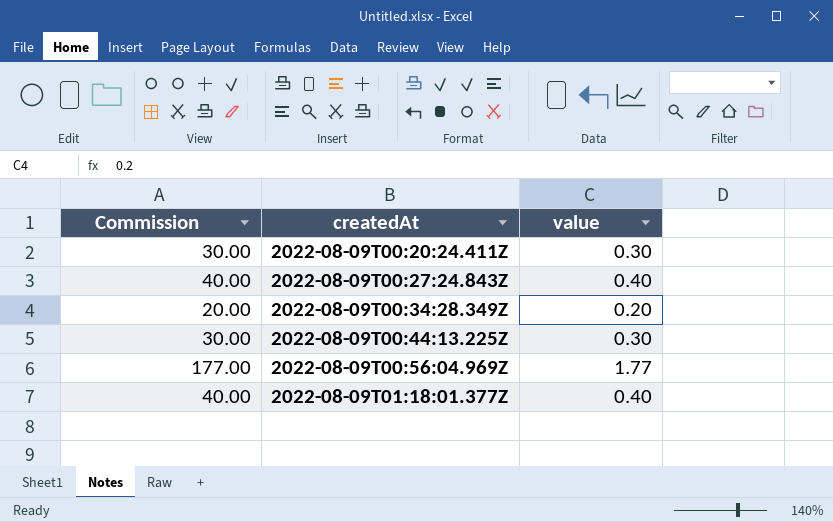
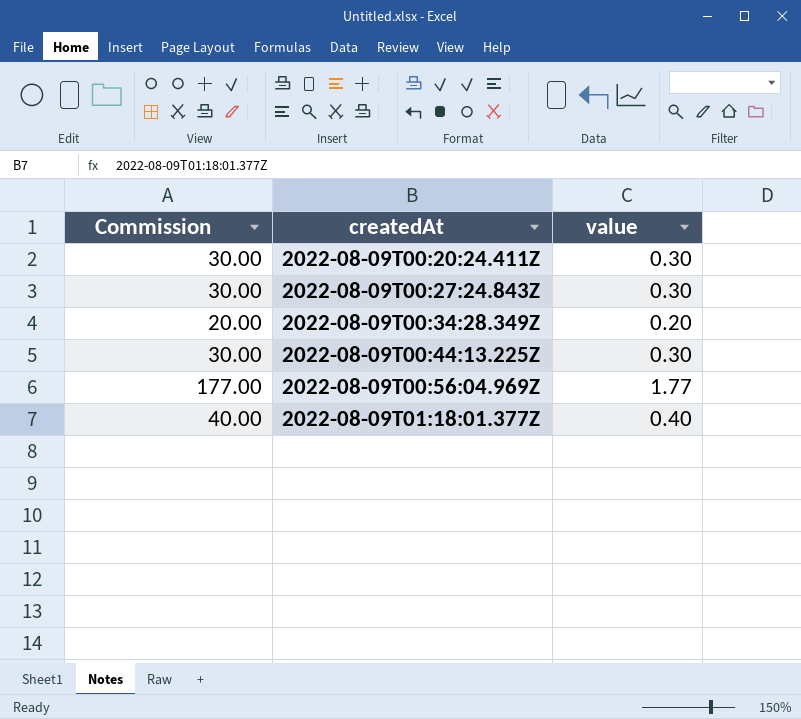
2022-08-09T00:27:24.843Z | Commission: 40.00 -> 30.00
2022-08-09T00:27:24.843Z | value: 0.40 -> 0.30

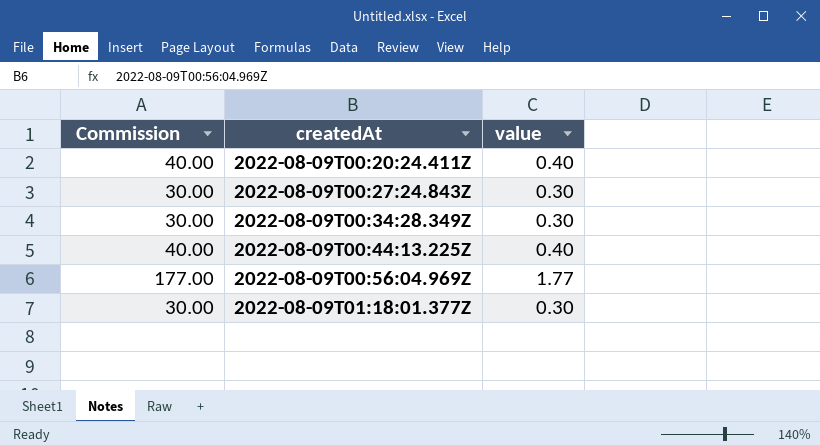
2022-08-09T00:20:24.411Z | Commission: 30.00 -> 40.00
2022-08-09T00:20:24.411Z | value: 0.30 -> 0.40
2022-08-09T00:34:28.349Z | Commission: 20.00 -> 30.00
2022-08-09T00:34:28.349Z | value: 0.20 -> 0.30
2022-08-09T00:44:13.225Z | Commission: 30.00 -> 40.00
2022-08-09T00:44:13.225Z | value: 0.30 -> 0.40
2022-08-09T01:18:01.377Z | Commission: 40.00 -> 30.00
2022-08-09T01:18:01.377Z | value: 0.40 -> 0.30

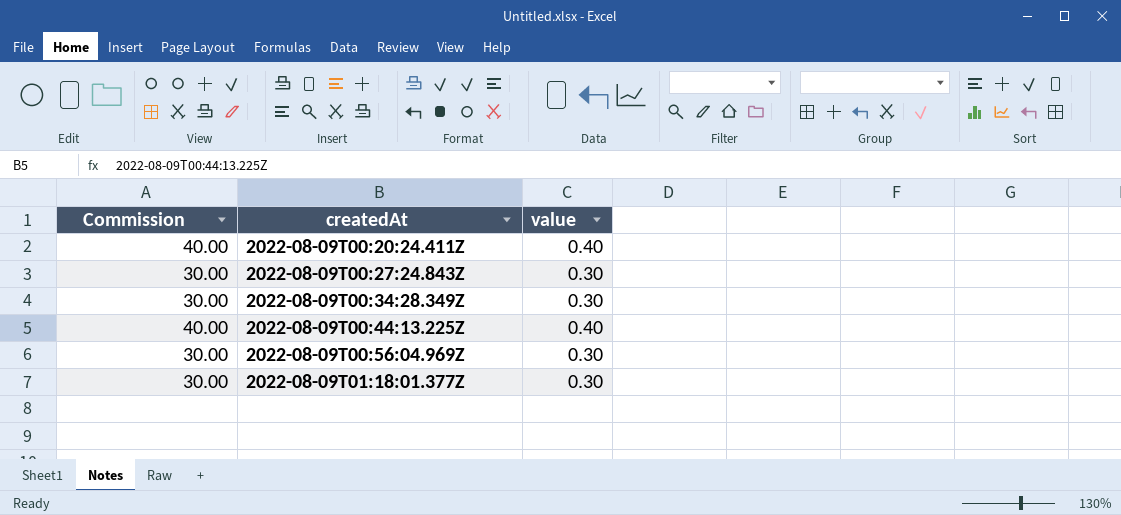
2022-08-09T00:56:04.969Z | Commission: 177.00 -> 30.00
2022-08-09T00:56:04.969Z | value: 1.77 -> 0.30

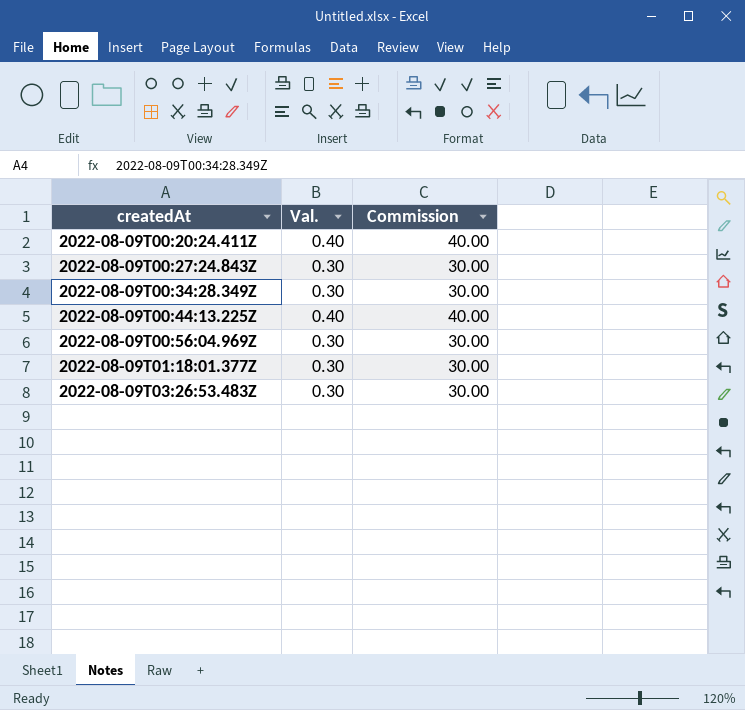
column name: value -> Val.
column Commission | position: 1 -> 3
row 2022-08-09T03:26:53.483Z: none -> 0.30 | 30.00

